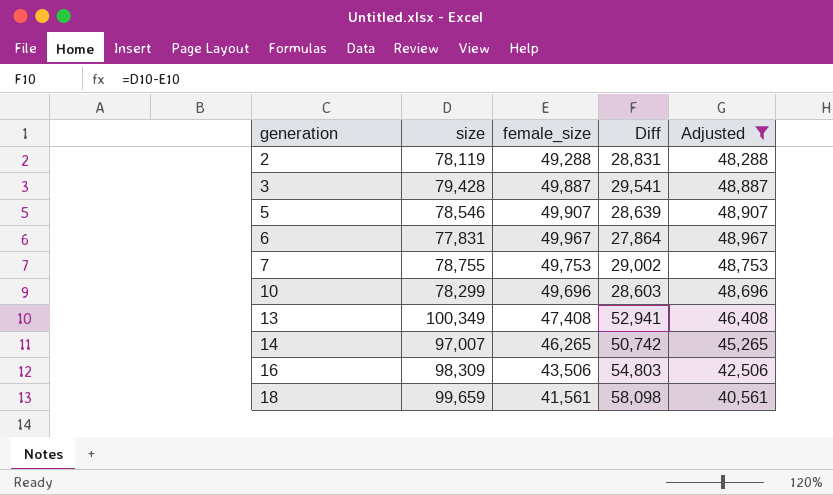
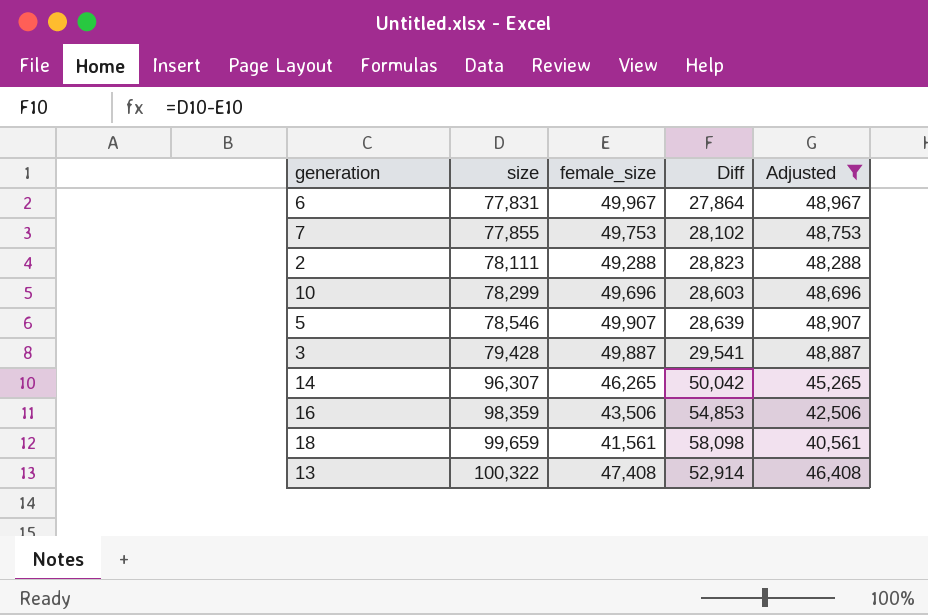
row order: generation ascending -> size ascending
7 | size: 78,755 -> 77,855
7 | Diff: 29,002 -> 28,102
2 | size: 78,119 -> 78,111
2 | Diff: 28,831 -> 28,823
14 | size: 97,007 -> 96,307
14 | Diff: 50,742 -> 50,042
16 | size: 98,309 -> 98,359
16 | Diff: 54,803 -> 54,853
13 | size: 100,349 -> 100,322
13 | Diff: 52,941 -> 52,914

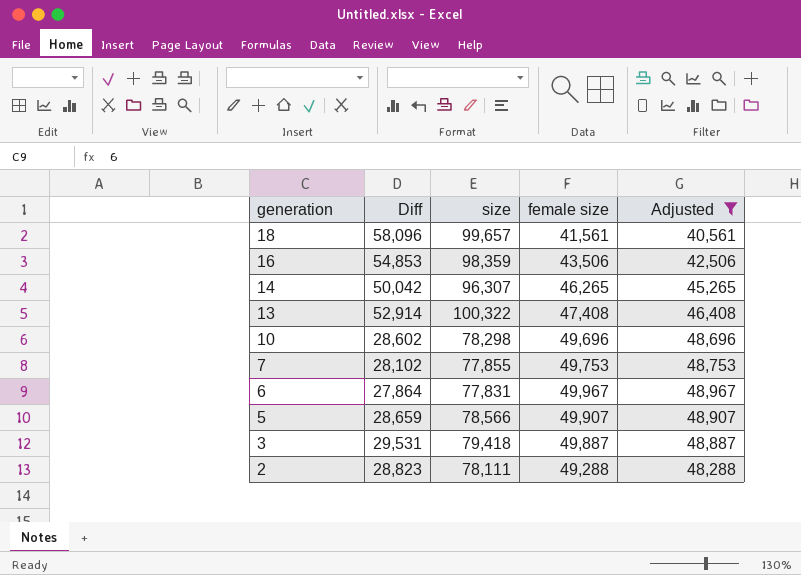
row order: size ascending -> generation descending
column Diff | position: 4 -> 2
column name: female_size -> female size
18 | Diff: 58,098 -> 58,096
18 | size: 99,659 -> 99,657
10 | Diff: 28,603 -> 28,602
10 | size: 78,299 -> 78,298
5 | Diff: 28,639 -> 28,659
5 | size: 78,546 -> 78,566
3 | Diff: 29,541 -> 29,531
3 | size: 79,428 -> 79,418

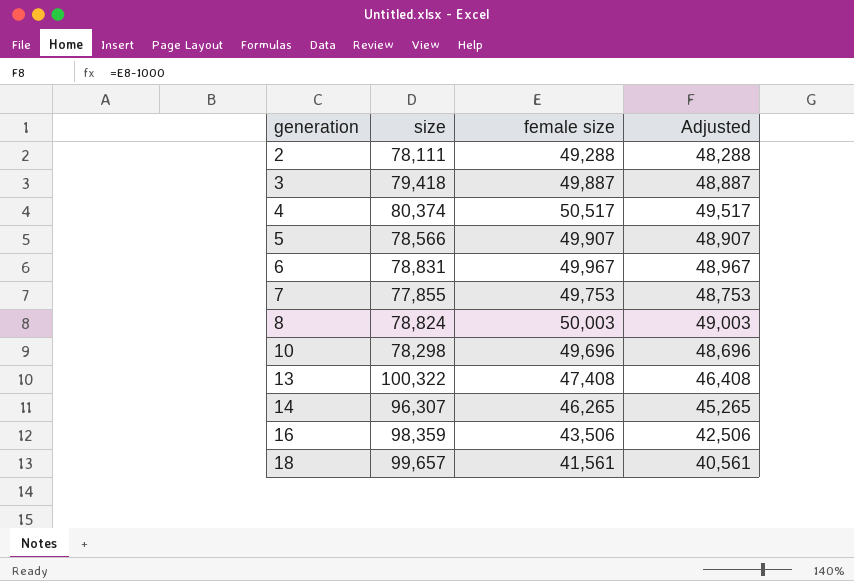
filter: Adjusted <= 48,967 -> none
row order: generation descending -> generation ascending
column Diff | formula: [size] - [female size] -> none
6 | size: 77,831 -> 78,831

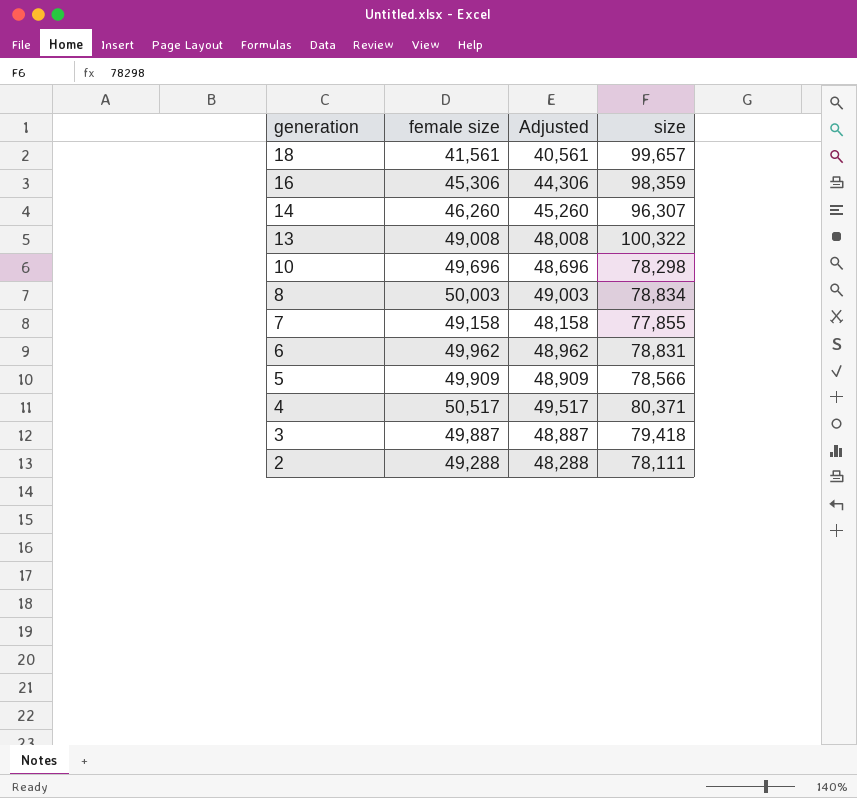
row order: generation ascending -> generation descending
column size | position: 2 -> 4
16 | female size: 43,506 -> 45,306
16 | Adjusted: 42,506 -> 44,306
14 | female size: 46,265 -> 46,260
14 | Adjusted: 45,265 -> 45,260
13 | female size: 47,408 -> 49,008
13 | Adjusted: 46,408 -> 48,008
8 | size: 78,824 -> 78,834
7 | female size: 49,753 -> 49,158
7 | Adjusted: 48,753 -> 48,158
6 | female size: 49,967 -> 49,962
6 | Adjusted: 48,967 -> 48,962
5 | female size: 49,907 -> 49,909
5 | Adjusted: 48,907 -> 48,909
4 | size: 80,374 -> 80,371

